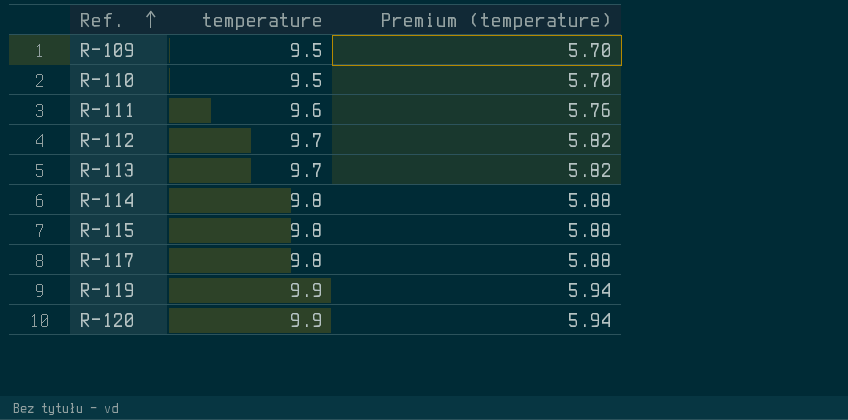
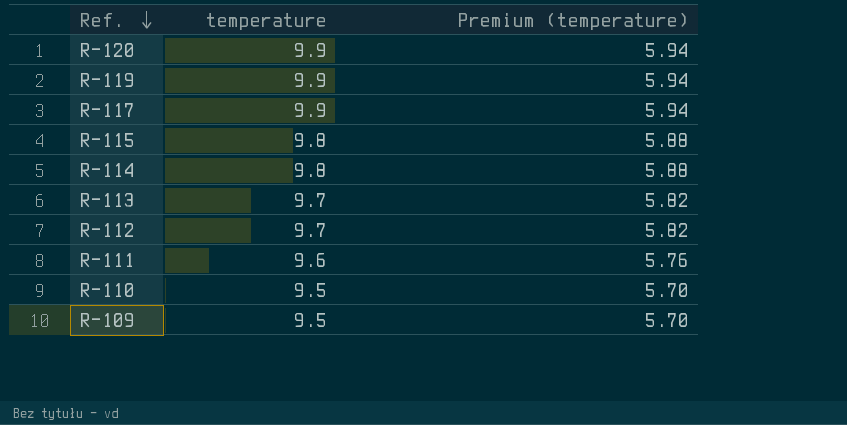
row order: Ref. ascending -> Ref. descending
R-117 | temperature: 9.8 -> 9.9
R-117 | Premium (temperature): 5.88 -> 5.94

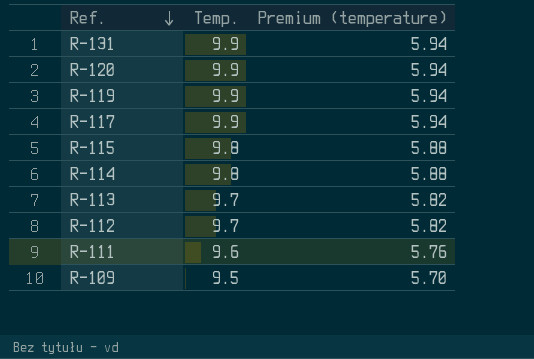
column name: temperature -> Temp.
row R-110: 9.5 | 5.70 -> none
row R-131: none -> 9.9 | 5.94

